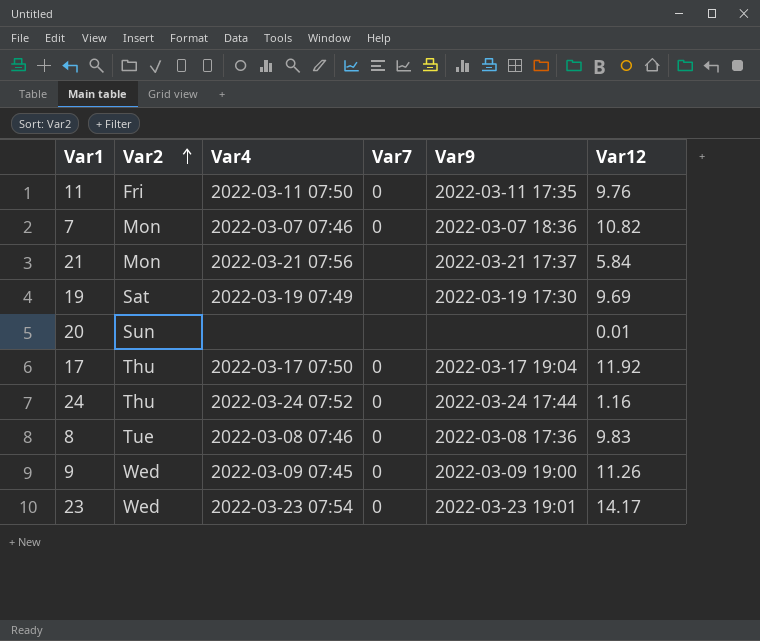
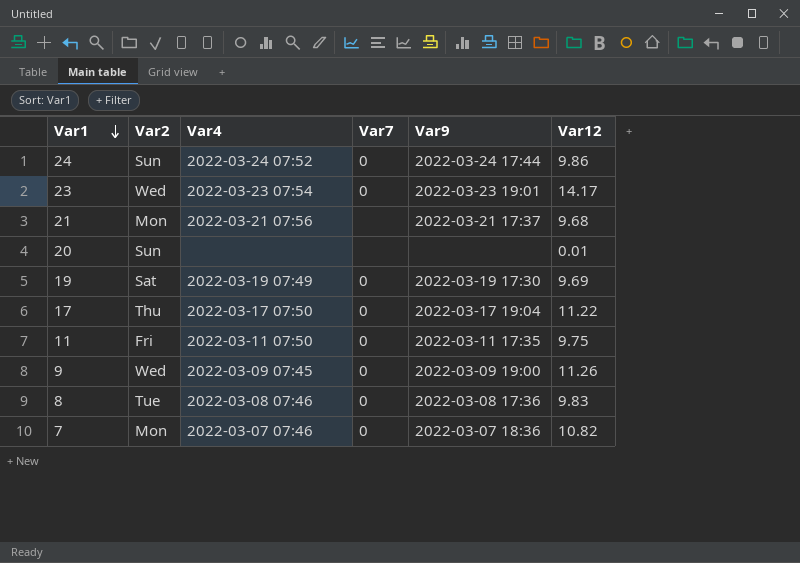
row order: Var2 ascending -> Var1 descending
24 | Var2: Thu -> Sun
24 | Var12: 1.16 -> 9.86
21 | Var12: 5.84 -> 9.68
19 | Var7: none -> 0
17 | Var12: 11.92 -> 11.22
11 | Var12: 9.76 -> 9.75

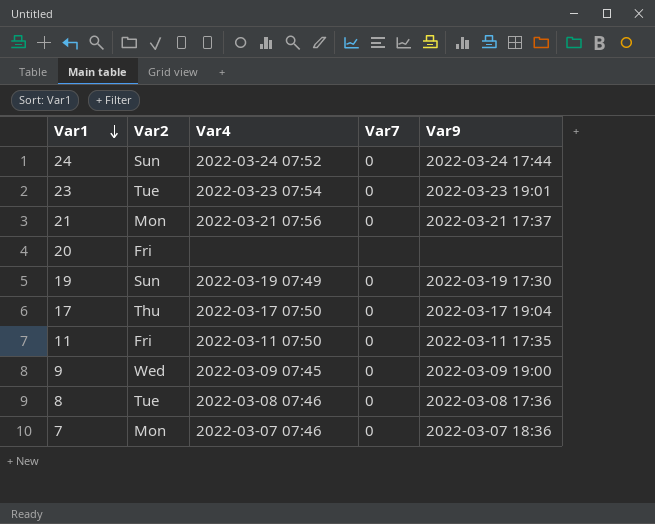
column Var12 | position: 6 -> none
23 | Var2: Wed -> Tue
21 | Var7: none -> 0
20 | Var2: Sun -> Fri
19 | Var2: Sat -> Sun

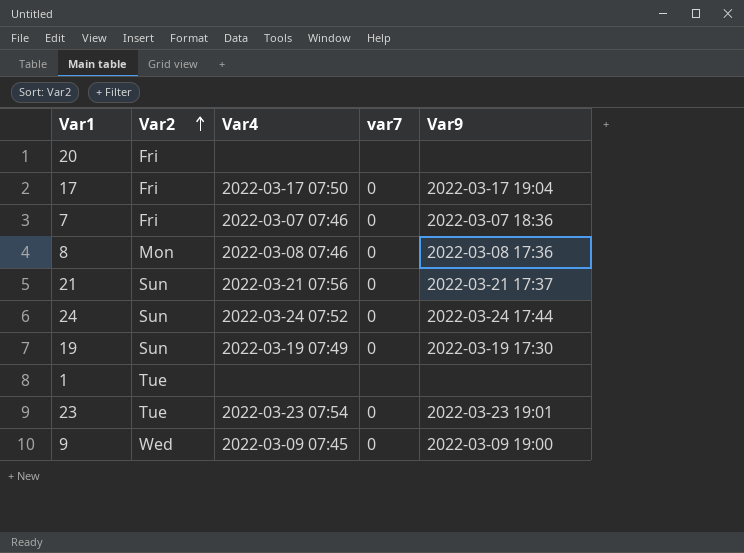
row order: Var1 descending -> Var2 ascending
column name: Var7 -> var7
row 11: Fri | 2022-03-11 07:50 | 0 | 2022-03-11 17:35 -> none
17 | Var2: Thu -> Fri
7 | Var2: Mon -> Fri
8 | Var2: Tue -> Mon
21 | Var2: Mon -> Sun
row 1: none -> Tue | none | none | none

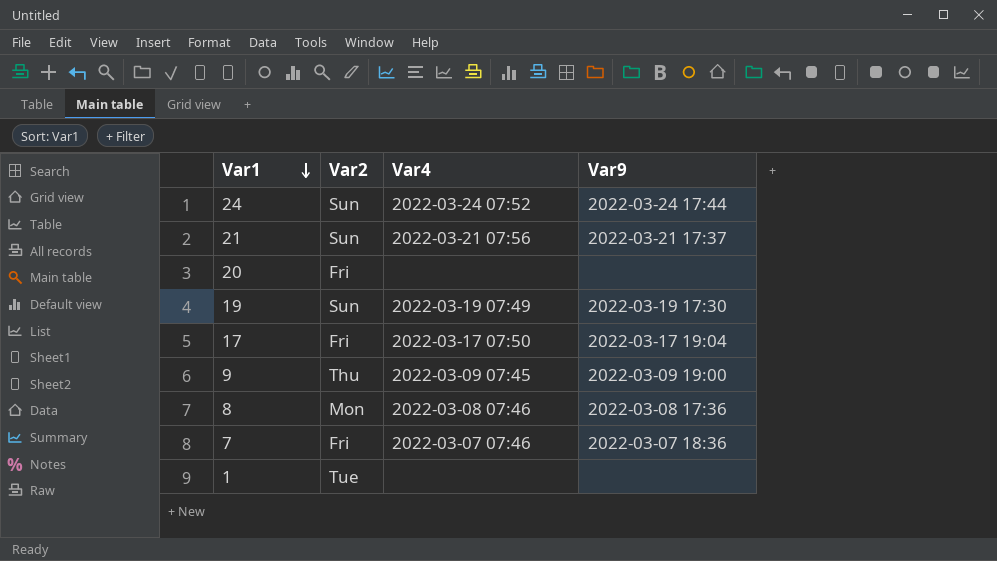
row order: Var2 ascending -> Var1 descending
column var7 | position: 4 -> none
row 23: Tue | 2022-03-23 07:54 | 0 | 2022-03-23 19:01 -> none
9 | Var2: Wed -> Thu

